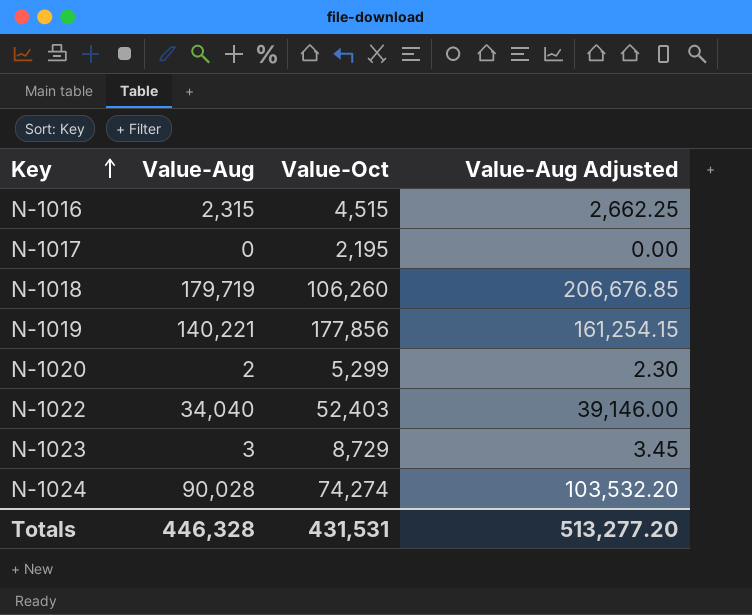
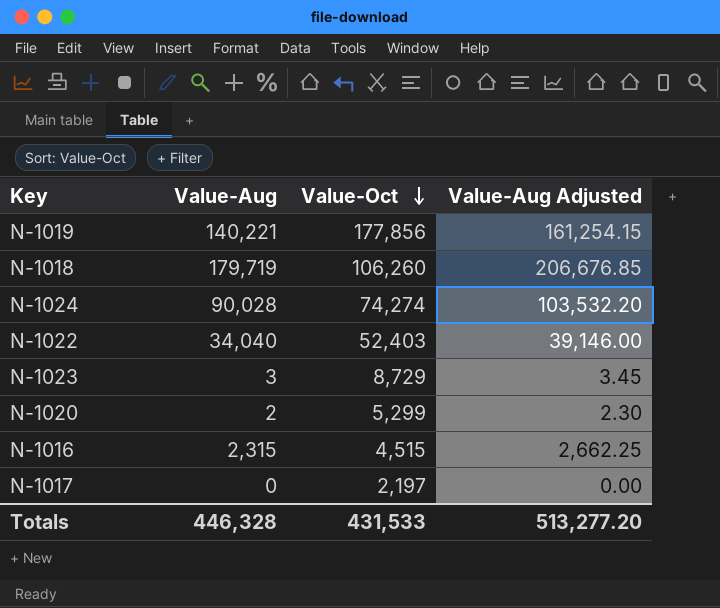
row order: Key ascending -> Value-Oct descending
N-1017 | Value-Oct: 2,195 -> 2,197
Totals | Value-Oct: 431,531 -> 431,533

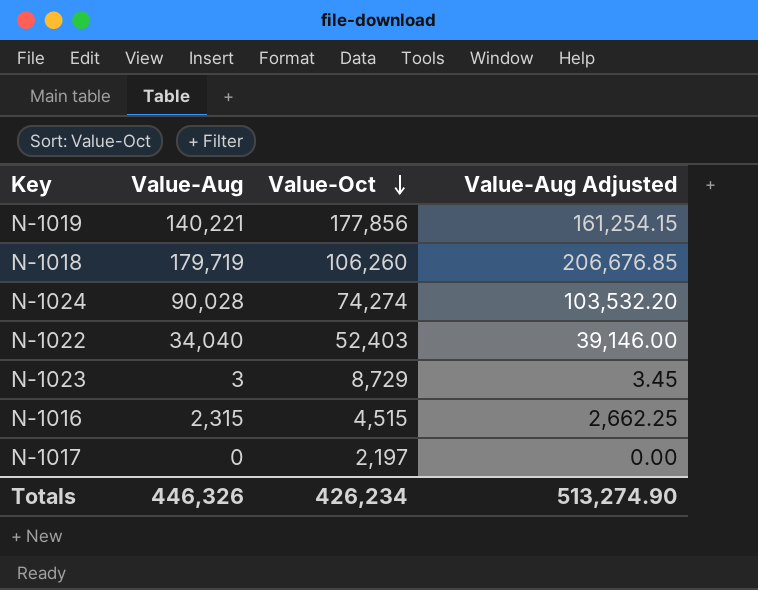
row N-1020: 2 | 5,299 | 2.30 -> none
Totals | Value-Aug: 446,328 -> 446,326
Totals | Value-Oct: 431,533 -> 426,234
Totals | Value-Aug Adjusted: 513,277.20 -> 513,274.90

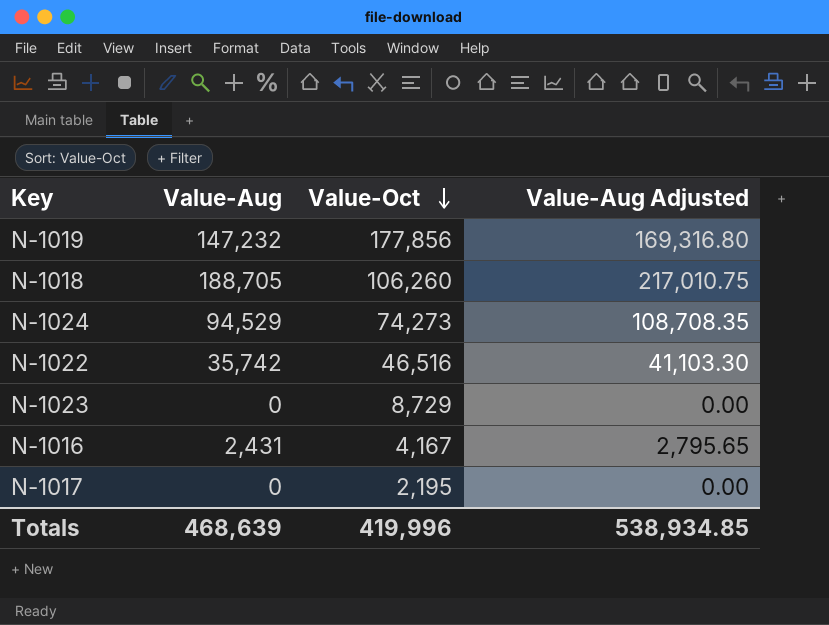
N-1019 | Value-Aug: 140,221 -> 147,232
N-1019 | Value-Aug Adjusted: 161,254.15 -> 169,316.80
N-1018 | Value-Aug: 179,719 -> 188,705
N-1018 | Value-Aug Adjusted: 206,676.85 -> 217,010.75
N-1024 | Value-Aug: 90,028 -> 94,529
N-1024 | Value-Oct: 74,274 -> 74,273
N-1024 | Value-Aug Adjusted: 103,532.20 -> 108,708.35
N-1022 | Value-Aug: 34,040 -> 35,742
N-1022 | Value-Oct: 52,403 -> 46,516
N-1022 | Value-Aug Adjusted: 39,146.00 -> 41,103.30
N-1023 | Value-Aug: 3 -> 0
N-1023 | Value-Aug Adjusted: 3.45 -> 0.00
N-1016 | Value-Aug: 2,315 -> 2,431
N-1016 | Value-Oct: 4,515 -> 4,167
N-1016 | Value-Aug Adjusted: 2,662.25 -> 2,795.65
N-1017 | Value-Oct: 2,197 -> 2,195
Totals | Value-Aug: 446,326 -> 468,639
Totals | Value-Oct: 426,234 -> 419,996
Totals | Value-Aug Adjusted: 513,274.90 -> 538,934.85

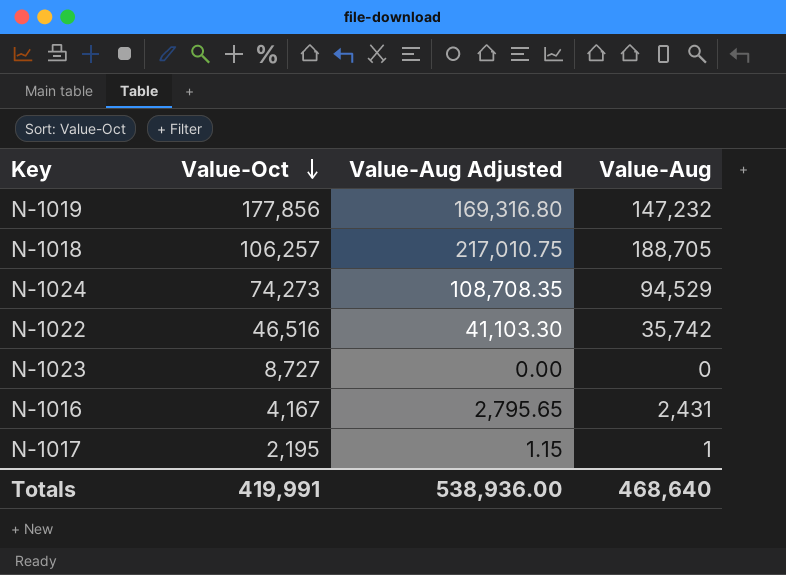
column Value-Aug | position: 2 -> 4
N-1018 | Value-Oct: 106,260 -> 106,257
N-1023 | Value-Oct: 8,729 -> 8,727
N-1017 | Value-Aug Adjusted: 0.00 -> 1.15
N-1017 | Value-Aug: 0 -> 1
Totals | Value-Oct: 419,996 -> 419,991
Totals | Value-Aug Adjusted: 538,934.85 -> 538,936.00
Totals | Value-Aug: 468,639 -> 468,640

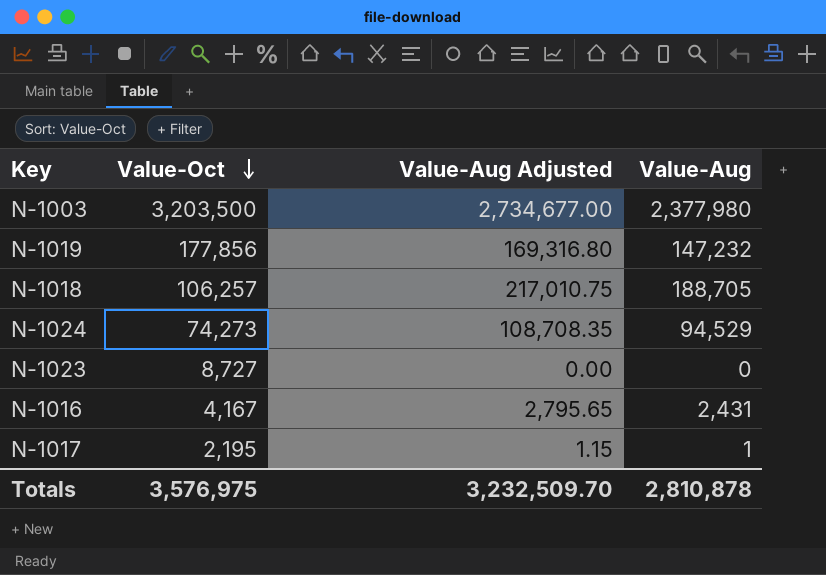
row N-1022: 46,516 | 41,103.30 | 35,742 -> none
row N-1003: none -> 3,203,500 | 2,734,677.00 | 2,377,980
Totals | Value-Oct: 419,991 -> 3,576,975
Totals | Value-Aug Adjusted: 538,936.00 -> 3,232,509.70
Totals | Value-Aug: 468,640 -> 2,810,878

